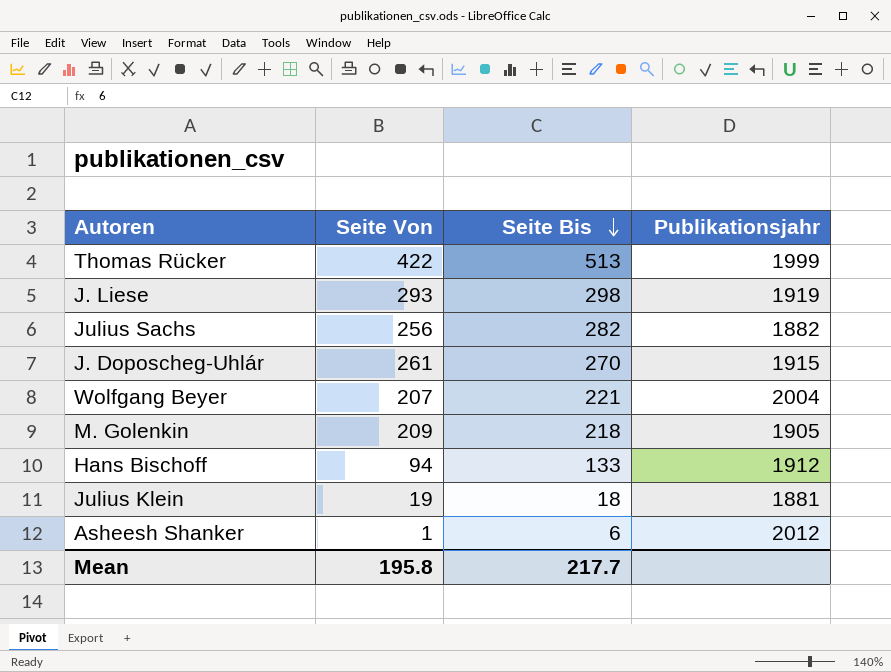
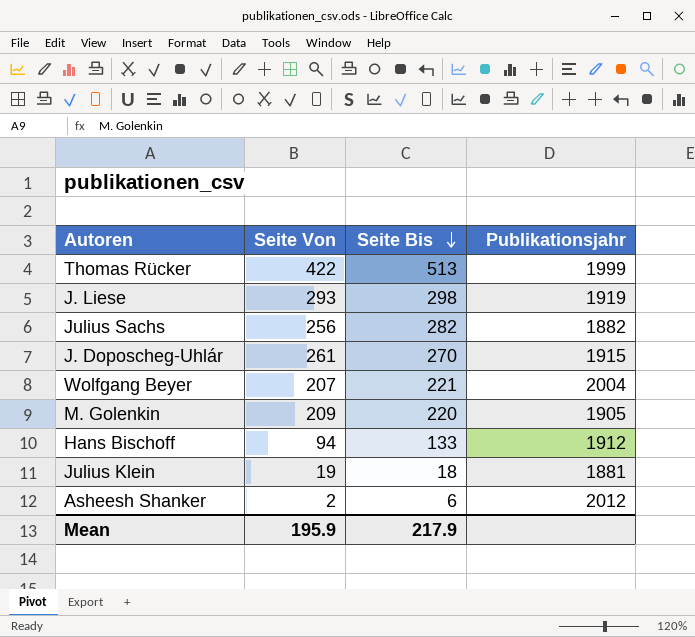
M. Golenkin | Seite Bis: 218 -> 220
Asheesh Shanker | Seite Von: 1 -> 2
Mean | Seite Von: 195.8 -> 195.9
Mean | Seite Bis: 217.7 -> 217.9

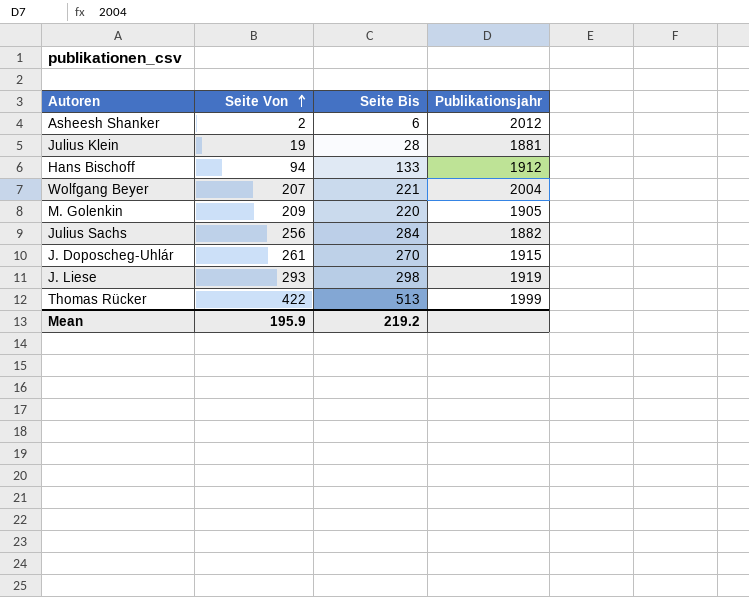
row order: Seite Bis descending -> Seite Von ascending
Julius Klein | Seite Bis: 18 -> 28
Julius Sachs | Seite Bis: 282 -> 284
Mean | Seite Bis: 217.9 -> 219.2

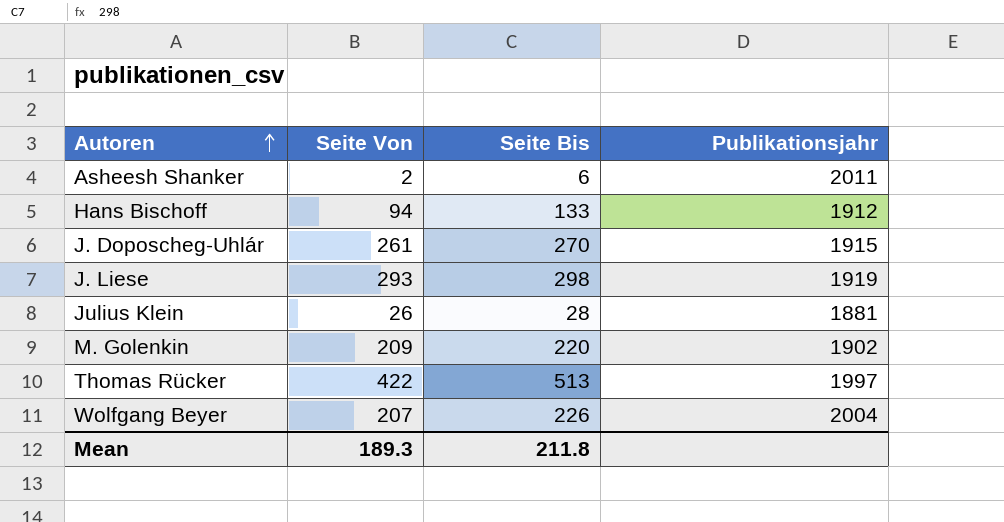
row order: Seite Von ascending -> Autoren ascending
row Julius Sachs: 256 | 284 | 1882 -> none
Asheesh Shanker | Publikationsjahr: 2012 -> 2011
Julius Klein | Seite Von: 19 -> 26
M. Golenkin | Publikationsjahr: 1905 -> 1902
Thomas Rücker | Publikationsjahr: 1999 -> 1997
Wolfgang Beyer | Seite Bis: 221 -> 226
Mean | Seite Von: 195.9 -> 189.3
Mean | Seite Bis: 219.2 -> 211.8

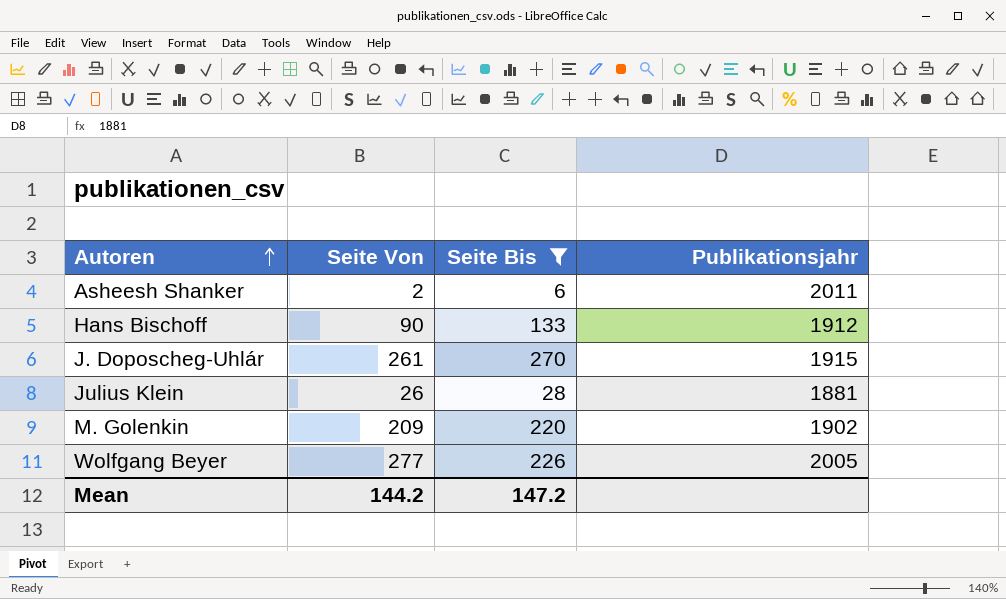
filter: none -> Seite Bis <= 270
Hans Bischoff | Seite Von: 94 -> 90
Wolfgang Beyer | Seite Von: 207 -> 277
Wolfgang Beyer | Publikationsjahr: 2004 -> 2005
Mean | Seite Von: 189.3 -> 144.2
Mean | Seite Bis: 211.8 -> 147.2

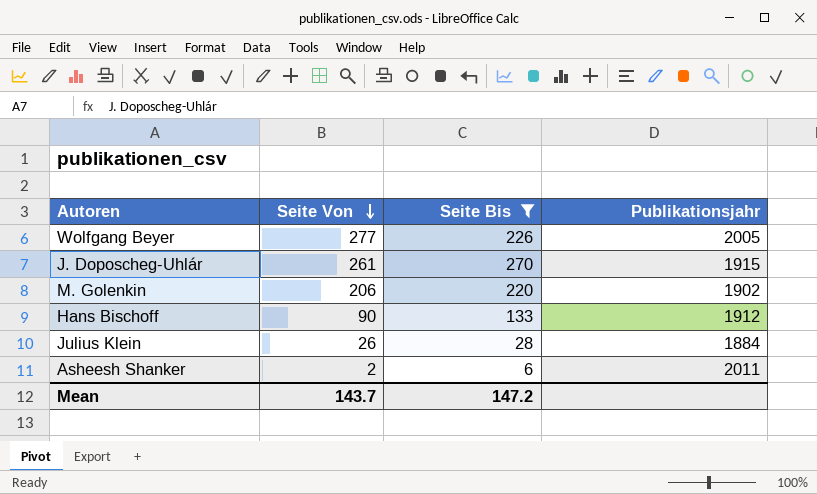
row order: Autoren ascending -> Seite Von descending
M. Golenkin | Seite Von: 209 -> 206
Julius Klein | Publikationsjahr: 1881 -> 1884
Mean | Seite Von: 144.2 -> 143.7

